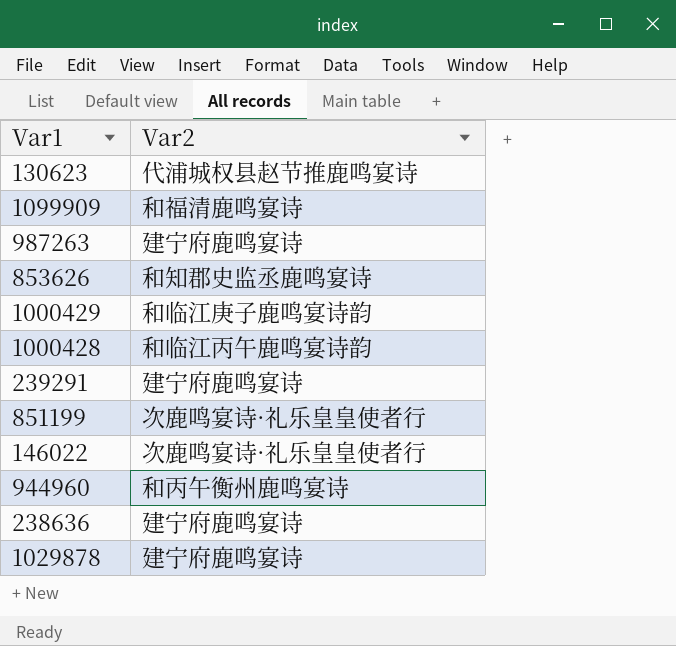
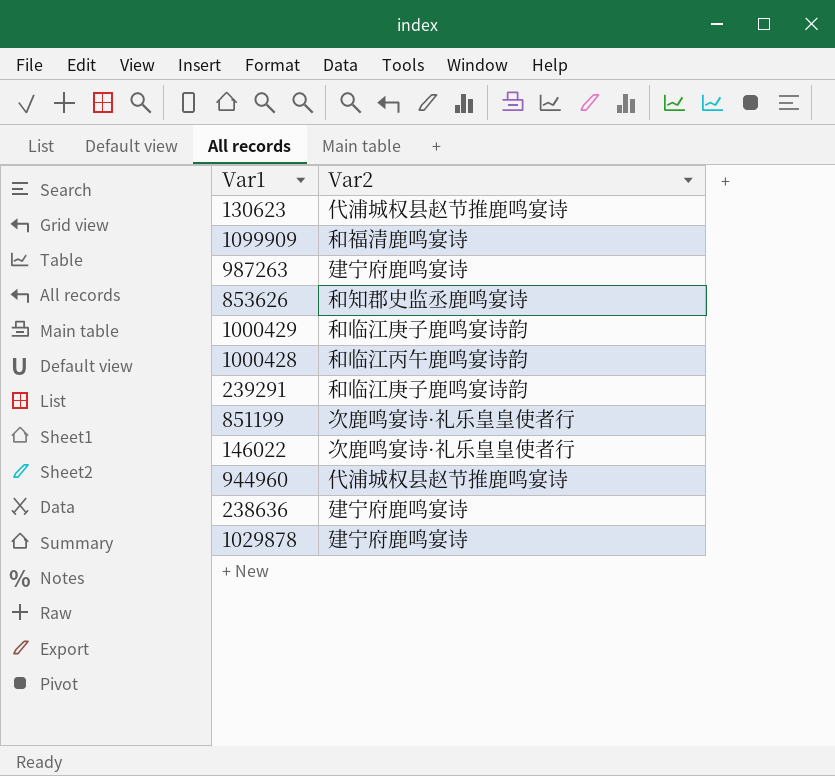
239291 | Var2: 建宁府鹿鸣宴诗 -> 和临江庚子鹿鸣宴诗韵
944960 | Var2: 和丙午衡州鹿鸣宴诗 -> 代浦城权县赵节推鹿鸣宴诗

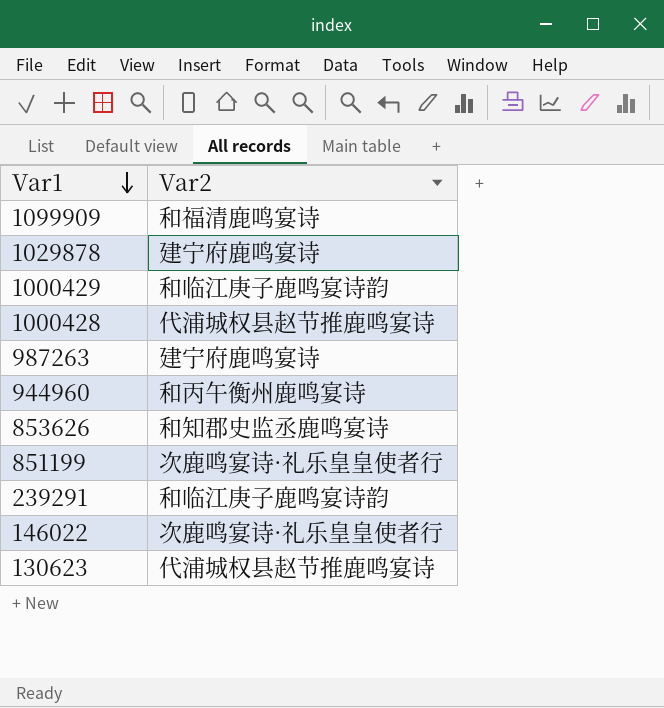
row order: none -> Var1 descending
row 238636: 建宁府鹿鸣宴诗 -> none
1000428 | Var2: 和临江丙午鹿鸣宴诗韵 -> 代浦城权县赵节推鹿鸣宴诗
944960 | Var2: 代浦城权县赵节推鹿鸣宴诗 -> 和丙午衡州鹿鸣宴诗

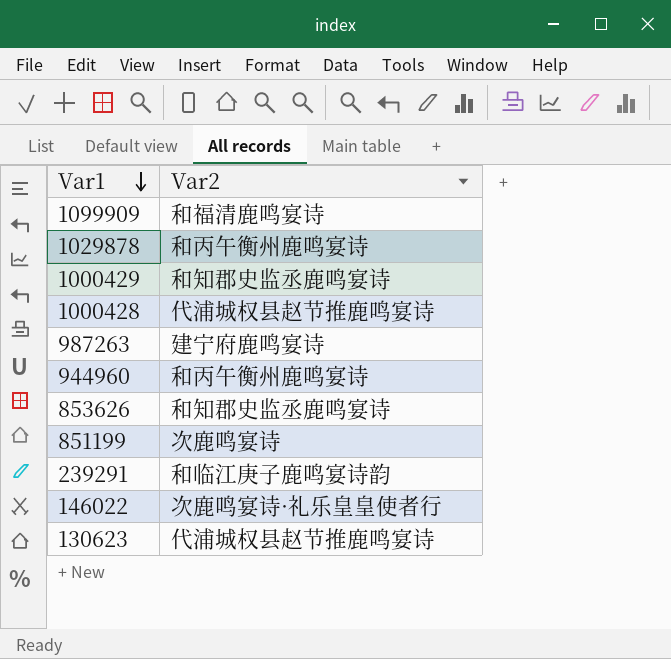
1029878 | Var2: 建宁府鹿鸣宴诗 -> 和丙午衡州鹿鸣宴诗
1000429 | Var2: 和临江庚子鹿鸣宴诗韵 -> 和知郡史监丞鹿鸣宴诗
851199 | Var2: 次鹿鸣宴诗·礼乐皇皇使者行 -> 次鹿鸣宴诗

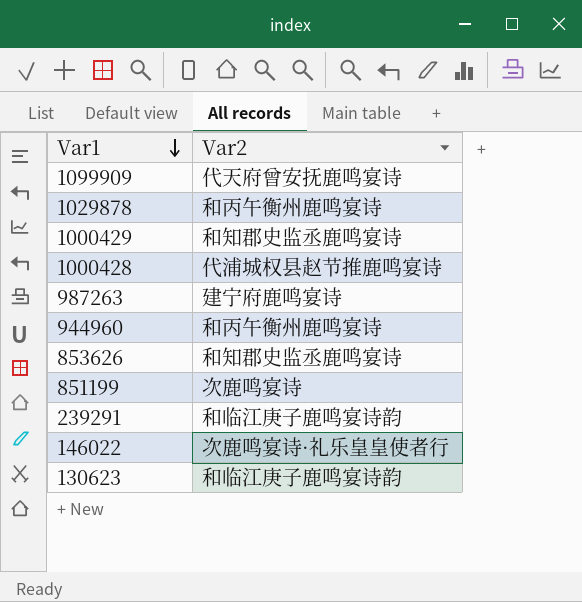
1099909 | Var2: 和福清鹿鸣宴诗 -> 代天府曾安抚鹿鸣宴诗
130623 | Var2: 代浦城权县赵节推鹿鸣宴诗 -> 和临江庚子鹿鸣宴诗韵

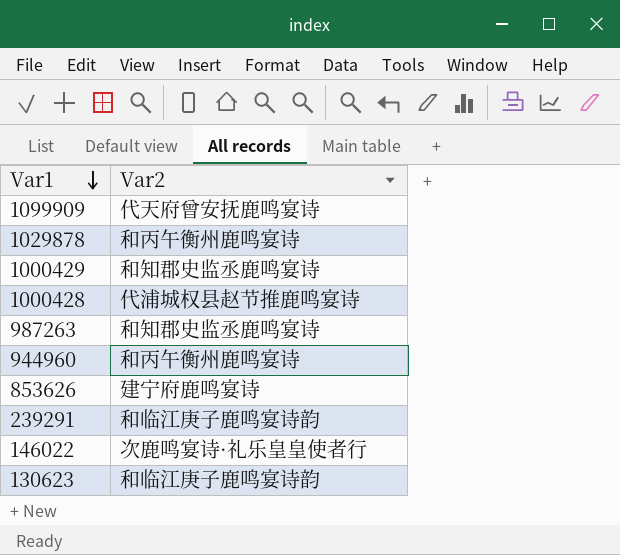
row 851199: 次鹿鸣宴诗 -> none
987263 | Var2: 建宁府鹿鸣宴诗 -> 和知郡史监丞鹿鸣宴诗
853626 | Var2: 和知郡史监丞鹿鸣宴诗 -> 建宁府鹿鸣宴诗

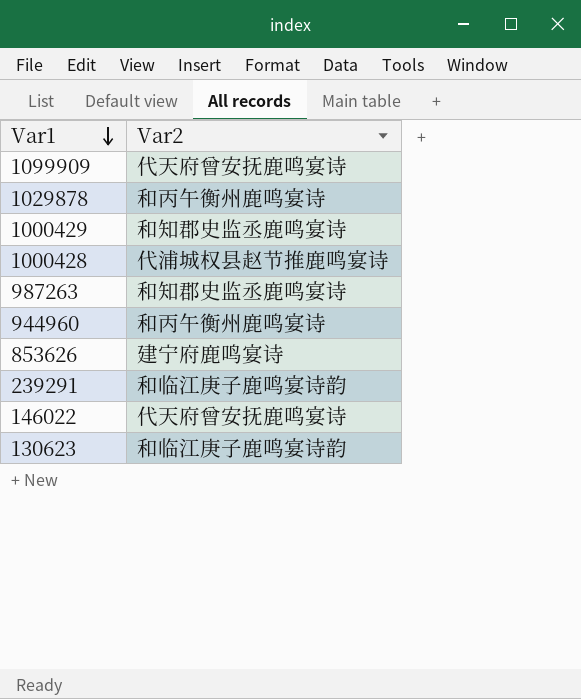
146022 | Var2: 次鹿鸣宴诗·礼乐皇皇使者行 -> 代天府曾安抚鹿鸣宴诗

